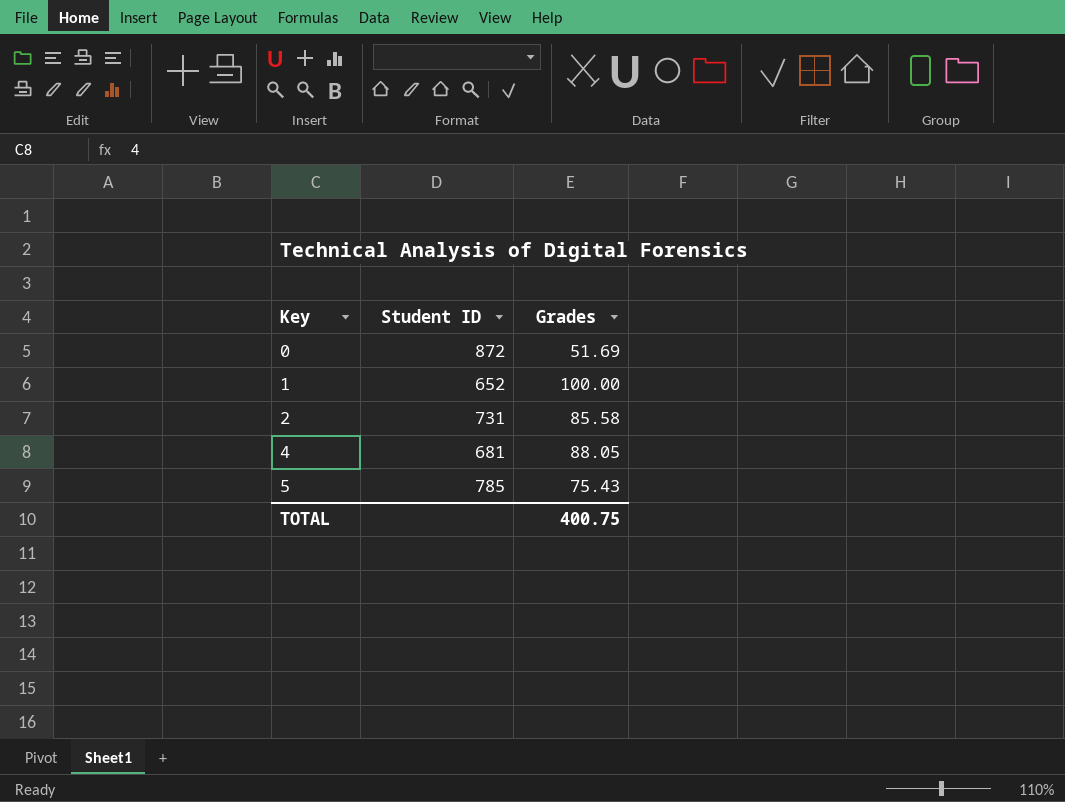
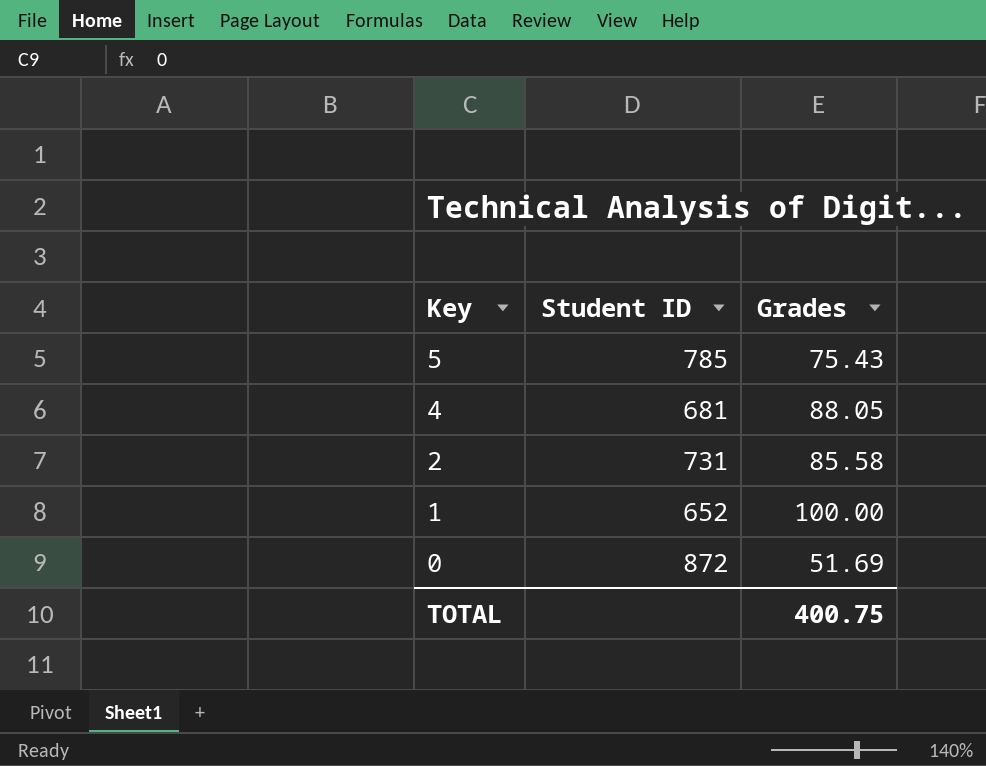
row order: Key ascending -> Key descending

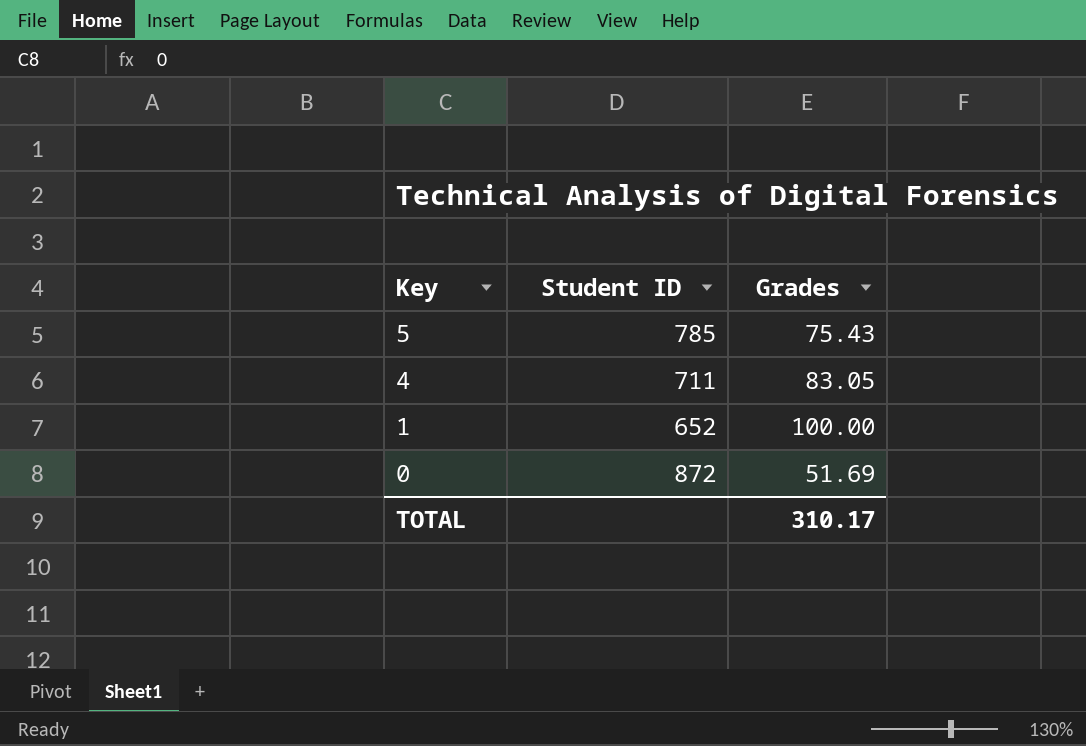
row 2: 731 | 85.58 -> none
4 | Student ID: 681 -> 711
4 | Grades: 88.05 -> 83.05
TOTAL | Grades: 400.75 -> 310.17

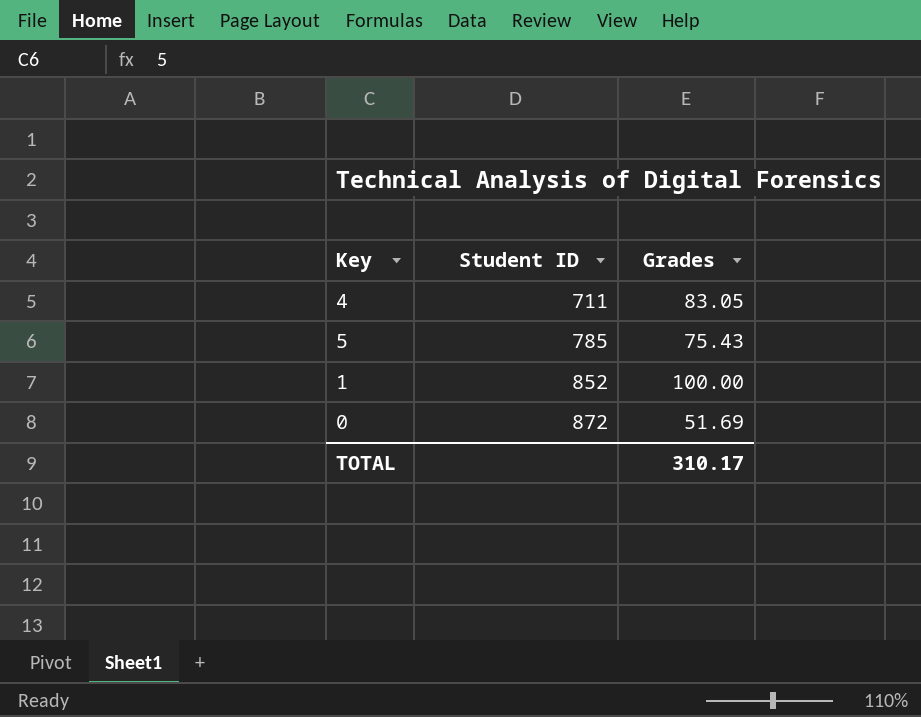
row order: Key descending -> Student ID ascending
1 | Student ID: 652 -> 852

